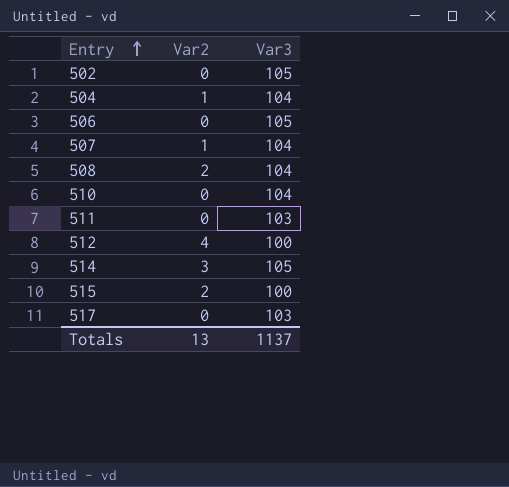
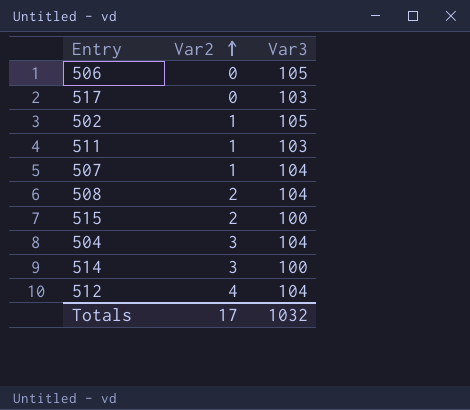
row order: Entry ascending -> Var2 ascending
row 510: 0 | 104 -> none
502 | Var2: 0 -> 1
511 | Var2: 0 -> 1
504 | Var2: 1 -> 3
514 | Var3: 105 -> 100
512 | Var3: 100 -> 104
Totals | Var2: 13 -> 17
Totals | Var3: 1137 -> 1032

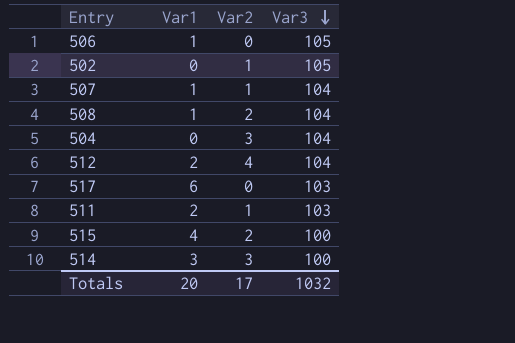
row order: Var2 ascending -> Var3 descending
column Var1 | position: none -> 2

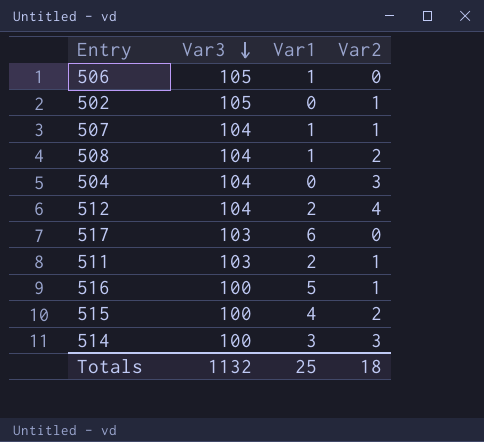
column Var3 | position: 4 -> 2
row 516: none -> 100 | 5 | 1
Totals | Var3: 1032 -> 1132
Totals | Var1: 20 -> 25
Totals | Var2: 17 -> 18

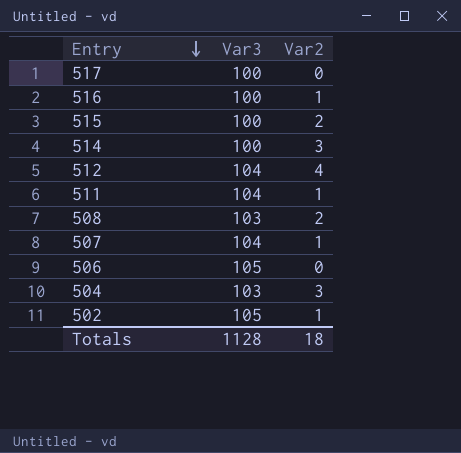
row order: Var3 descending -> Entry descending
column Var1 | position: 3 -> none
517 | Var3: 103 -> 100
511 | Var3: 103 -> 104
508 | Var3: 104 -> 103
504 | Var3: 104 -> 103
Totals | Var3: 1132 -> 1128

